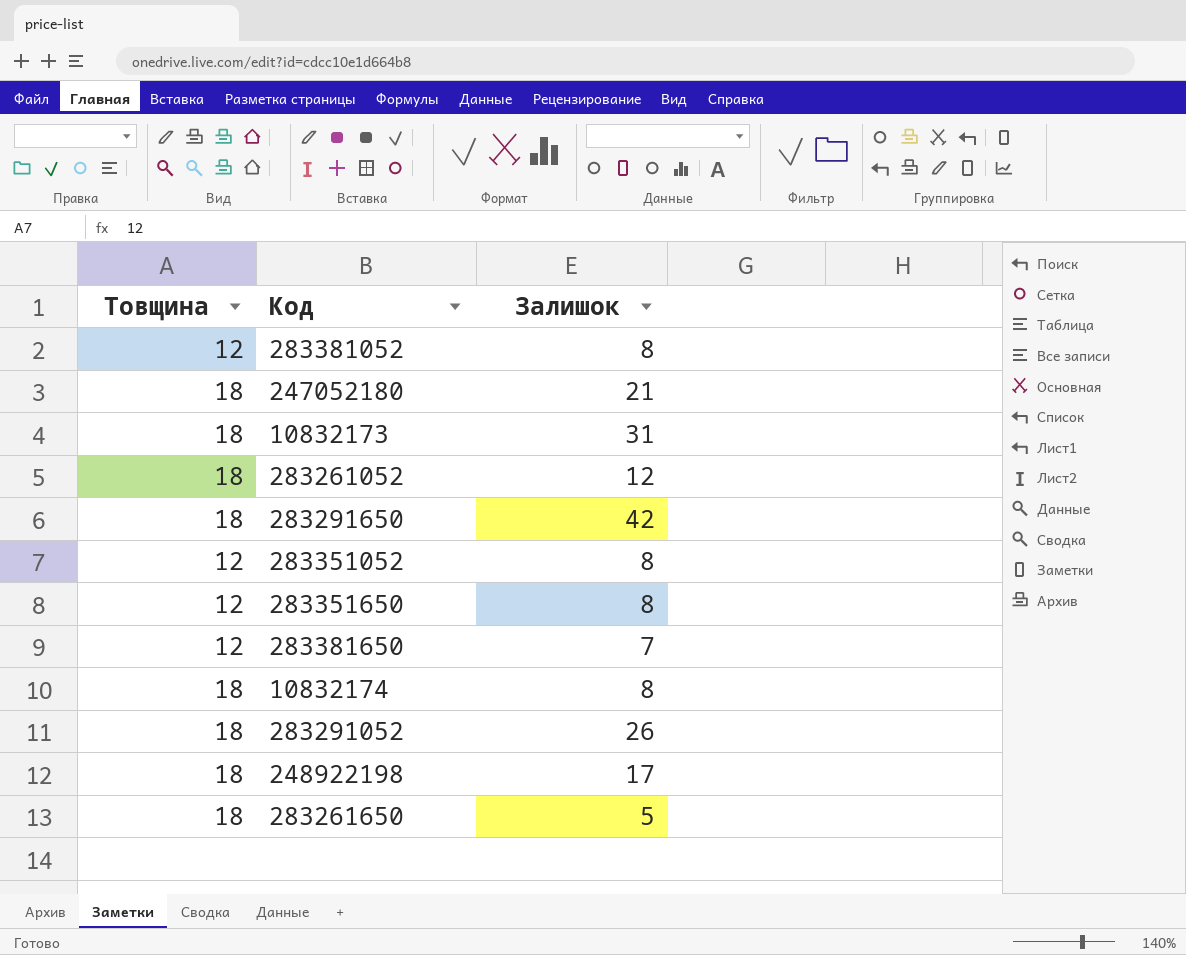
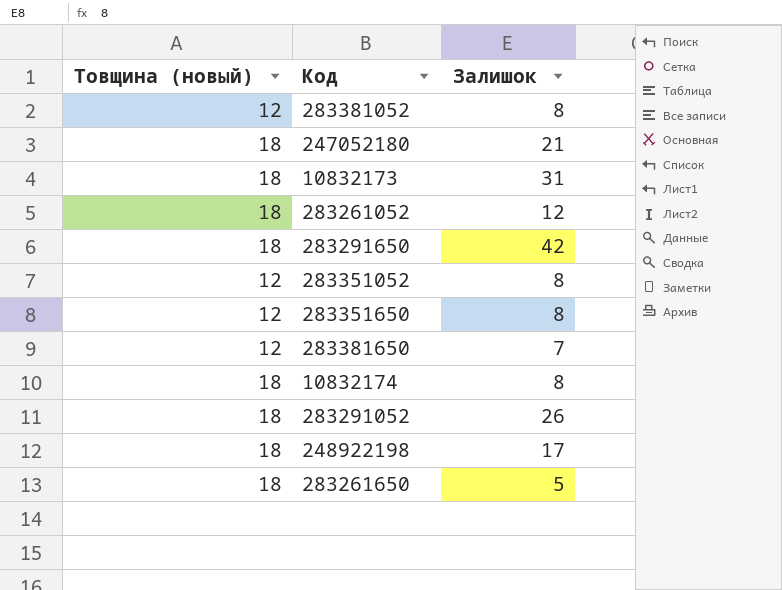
column name: Товщина -> Товщина (новый)

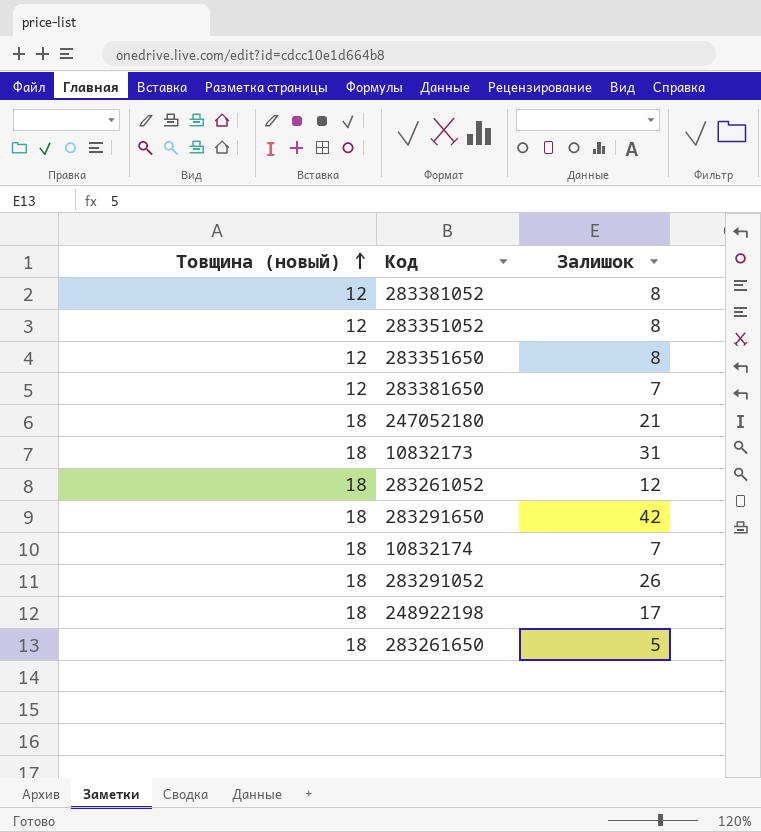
row order: none -> Товщина (новый) ascending
10832174 | Залишок: 8 -> 7

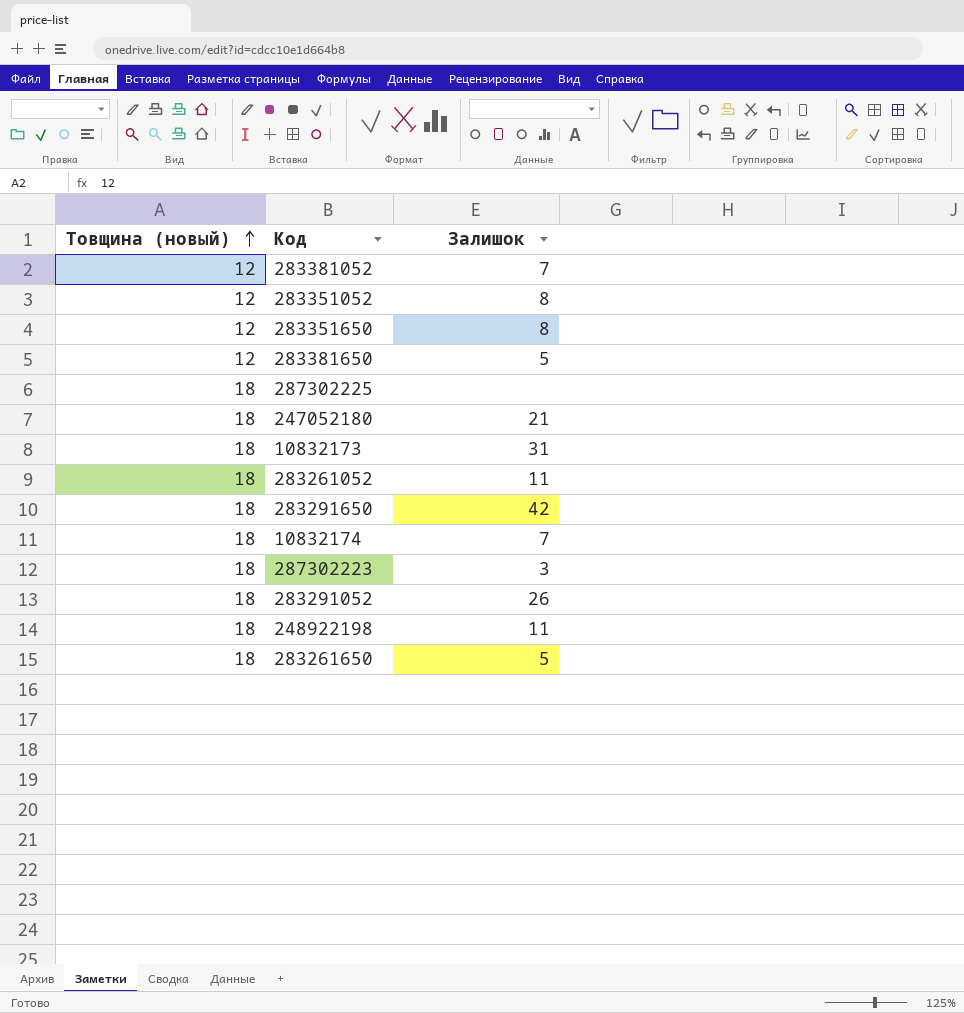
283381052 | Залишок: 8 -> 7
283381650 | Залишок: 7 -> 5
row 287302225: none -> 18 | none
283261052 | Залишок: 12 -> 11
row 287302223: none -> 18 | 3
248922198 | Залишок: 17 -> 11

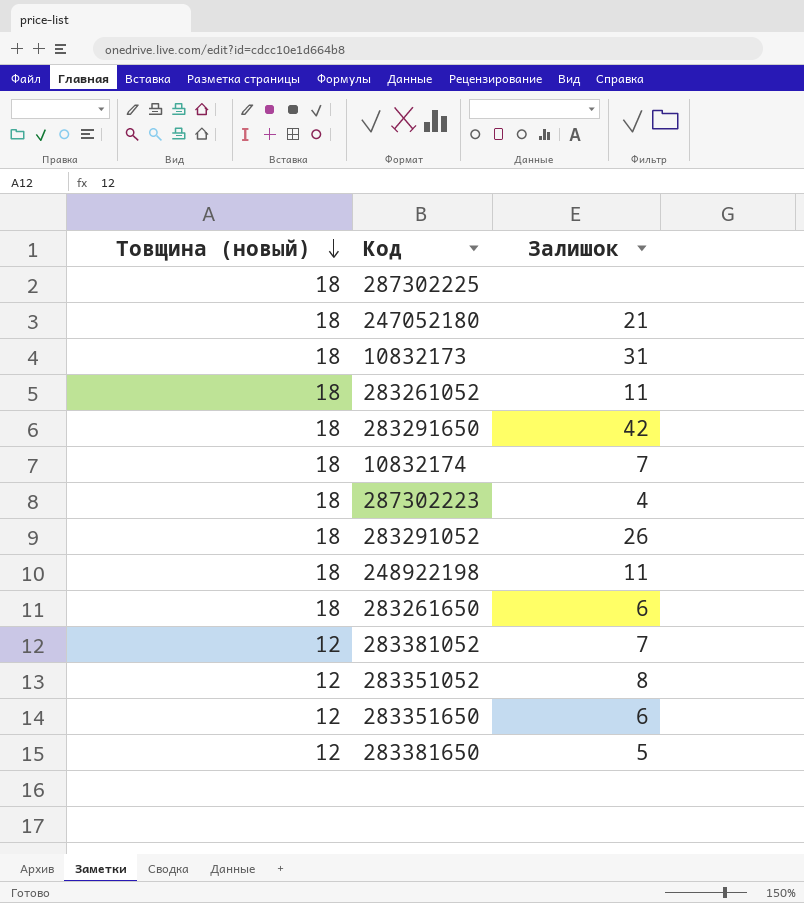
row order: Товщина (новый) ascending -> Товщина (новый) descending
287302223 | Залишок: 3 -> 4
283261650 | Залишок: 5 -> 6
283351650 | Залишок: 8 -> 6

